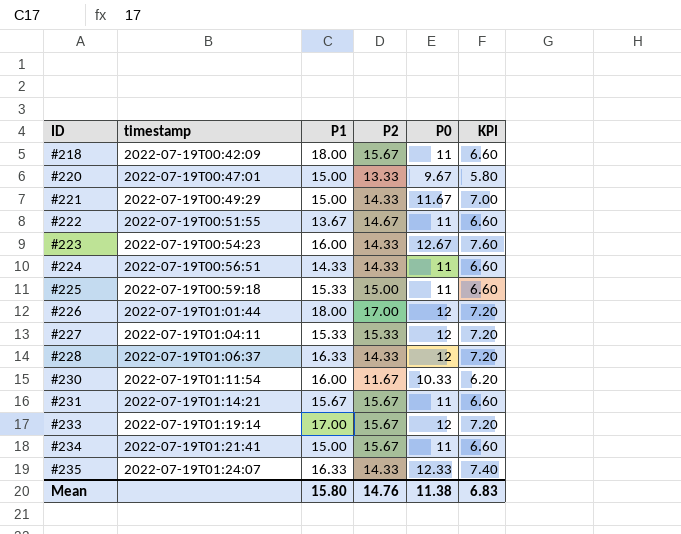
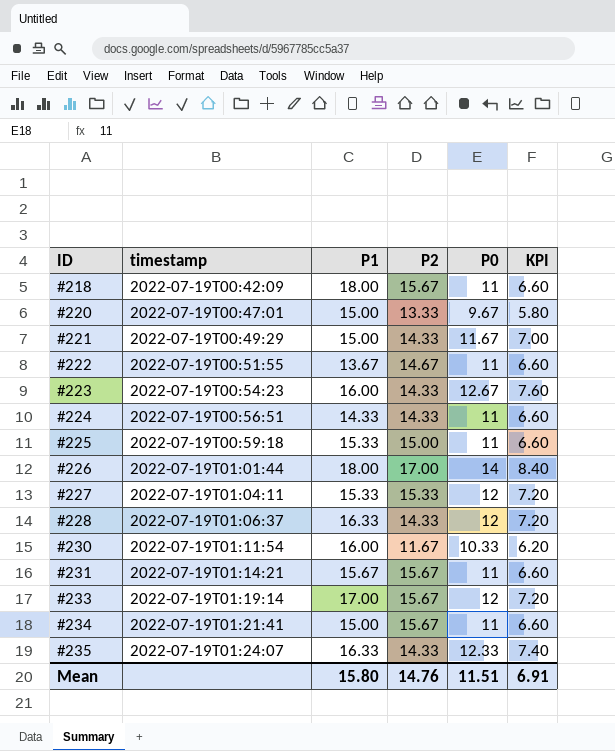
#226 | P0: 12 -> 14
#226 | KPI: 7.20 -> 8.40
Mean | P0: 11.38 -> 11.51
Mean | KPI: 6.83 -> 6.91

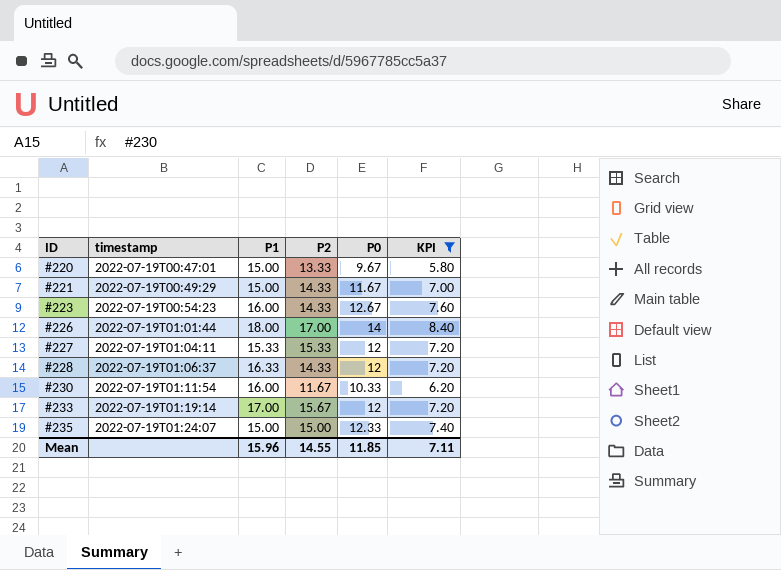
filter: none -> KPI != 6.60
#235 | P1: 16.33 -> 15.00
#235 | P2: 14.33 -> 15.00
Mean | P1: 15.80 -> 15.96
Mean | P2: 14.76 -> 14.55
Mean | P0: 11.51 -> 11.85
Mean | KPI: 6.91 -> 7.11

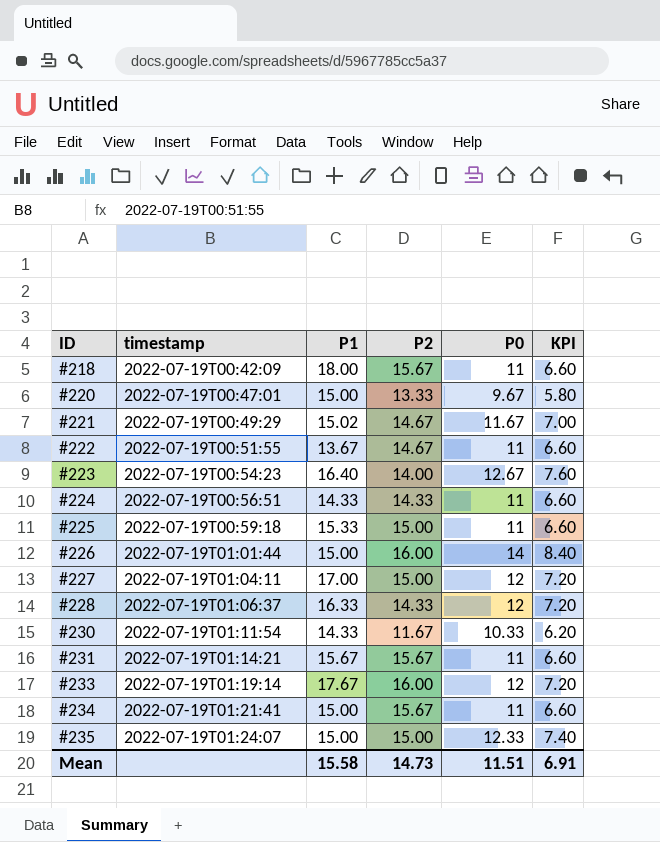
filter: KPI != 6.60 -> none
#221 | P1: 15.00 -> 15.02
#221 | P2: 14.33 -> 14.67
#223 | P1: 16.00 -> 16.40
#223 | P2: 14.33 -> 14.00
#226 | P1: 18.00 -> 15.00
#226 | P2: 17.00 -> 16.00
#227 | P1: 15.33 -> 17.00
#227 | P2: 15.33 -> 15.00
#230 | P1: 16.00 -> 14.33
#233 | P1: 17.00 -> 17.67
#233 | P2: 15.67 -> 16.00
Mean | P1: 15.96 -> 15.58
Mean | P2: 14.55 -> 14.73
Mean | P0: 11.85 -> 11.51
Mean | KPI: 7.11 -> 6.91

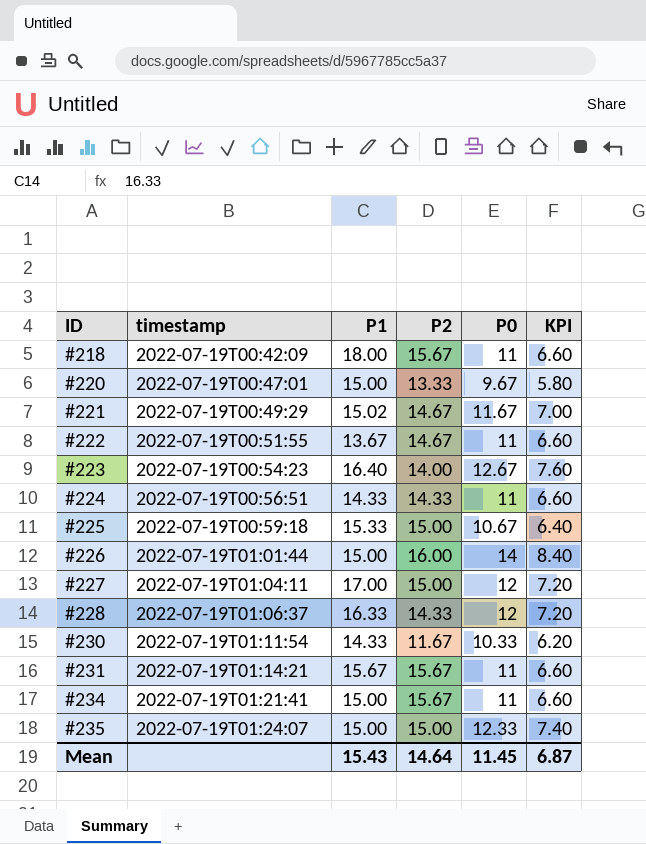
row #233: 2022-07-19T01:19:14 | 17.67 | 16.00 | 12 | 7.20 -> none
#225 | P0: 11 -> 10.67
#225 | KPI: 6.60 -> 6.40
Mean | P1: 15.58 -> 15.43
Mean | P2: 14.73 -> 14.64
Mean | P0: 11.51 -> 11.45
Mean | KPI: 6.91 -> 6.87

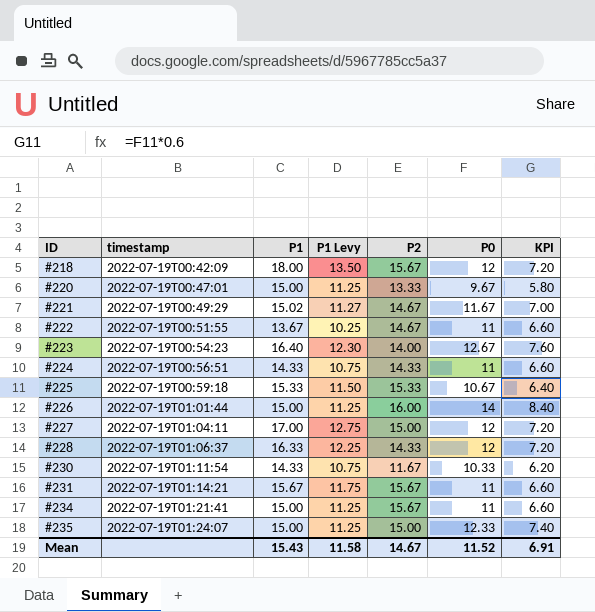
column P1 Levy | formula: none -> [P1] * 0.75
#218 | P0: 11 -> 12
#218 | KPI: 6.60 -> 7.20
#225 | P2: 15.00 -> 15.33
Mean | P2: 14.64 -> 14.67
Mean | P0: 11.45 -> 11.52
Mean | KPI: 6.87 -> 6.91

